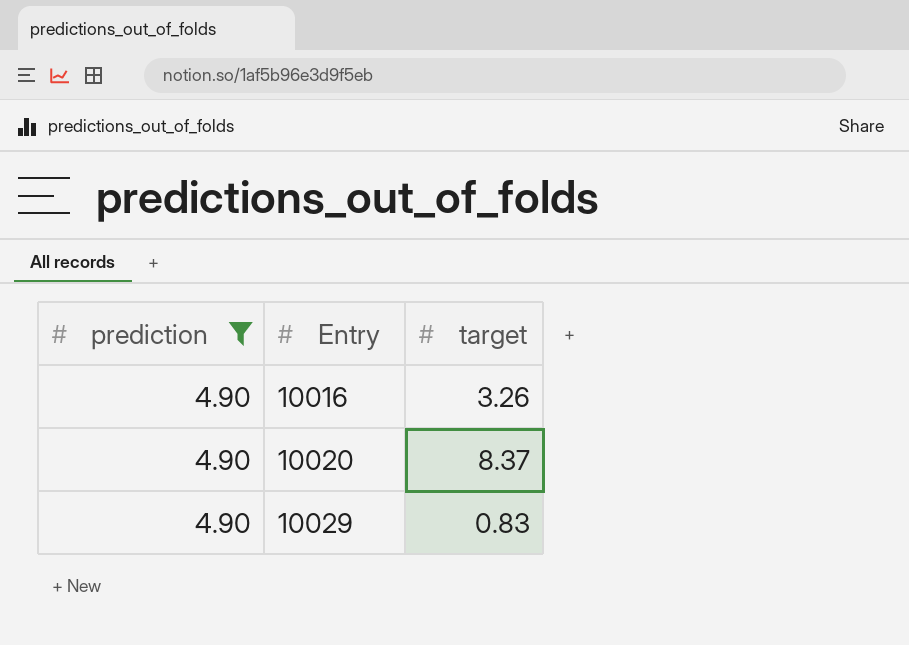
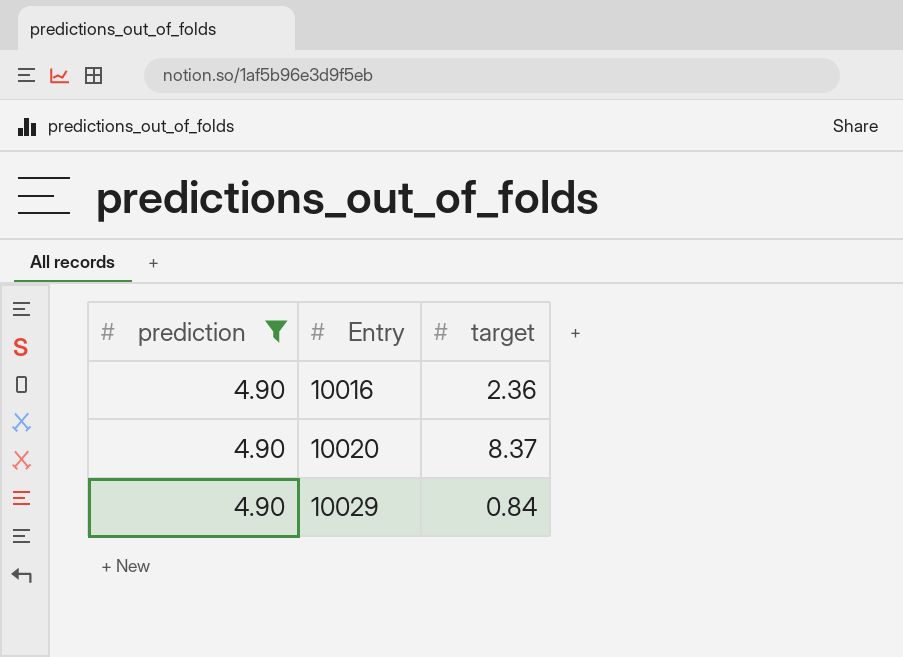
10016 | target: 3.26 -> 2.36
10029 | target: 0.83 -> 0.84

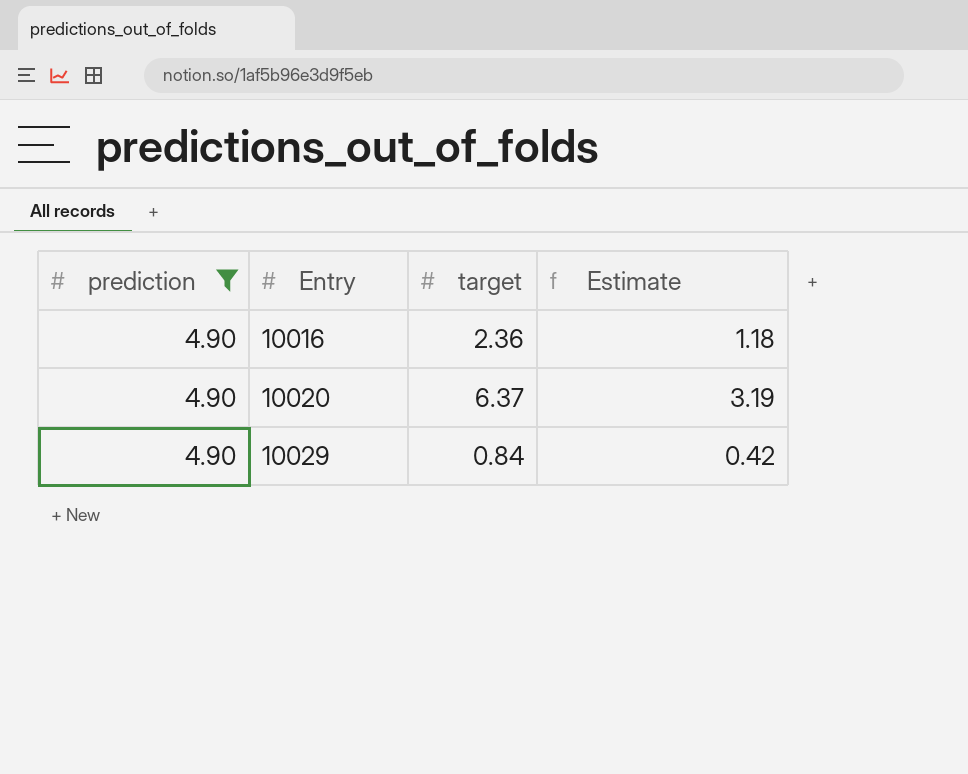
column Estimate | formula: none -> [target] * 0.5
10020 | target: 8.37 -> 6.37

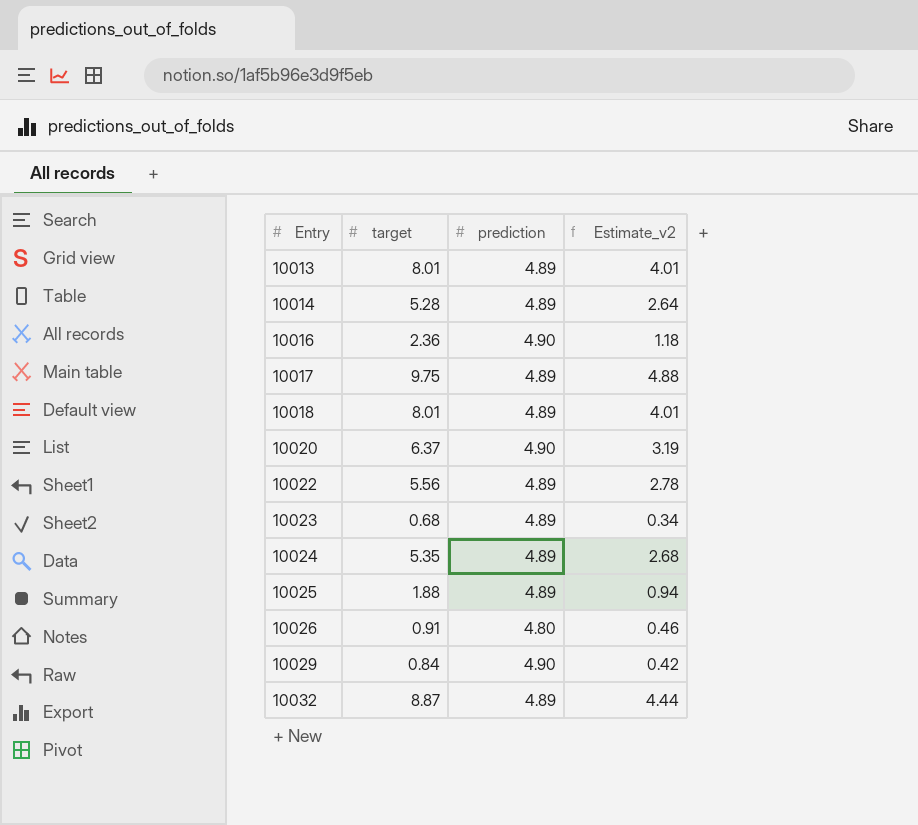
filter: prediction = 4.90 -> none
column prediction | position: 1 -> 3
column name: Estimate -> Estimate_v2

